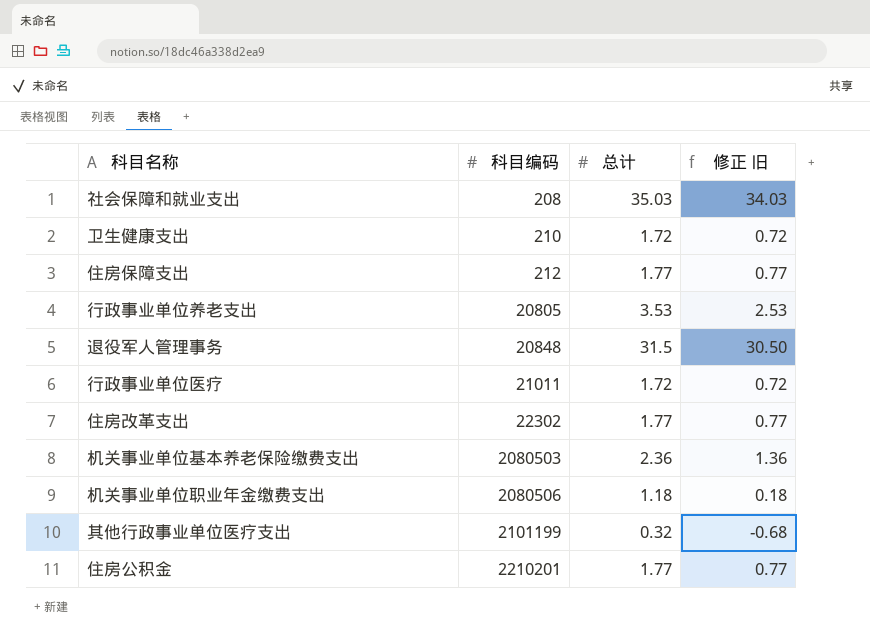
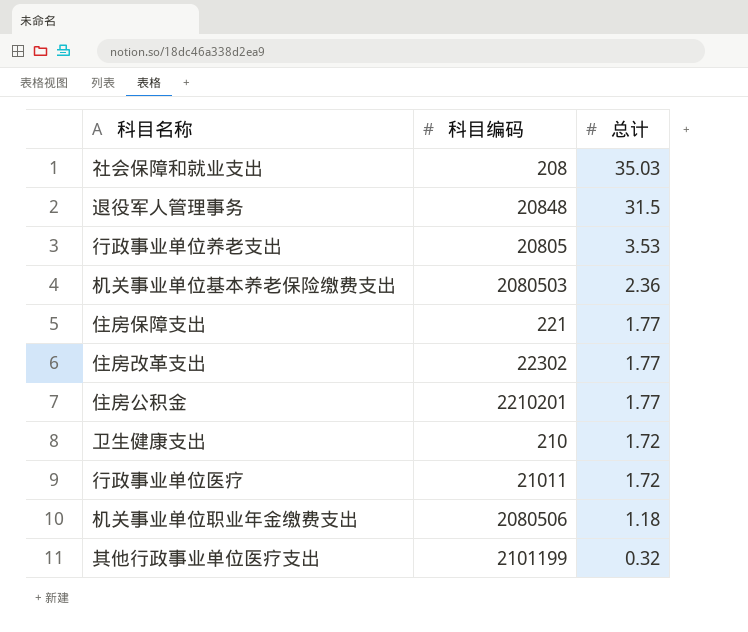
row order: 科目编码 ascending -> 总计 descending
column 修正 旧 | formula: [总计] - 1 -> none
住房保障支出 | 科目编码: 212 -> 221

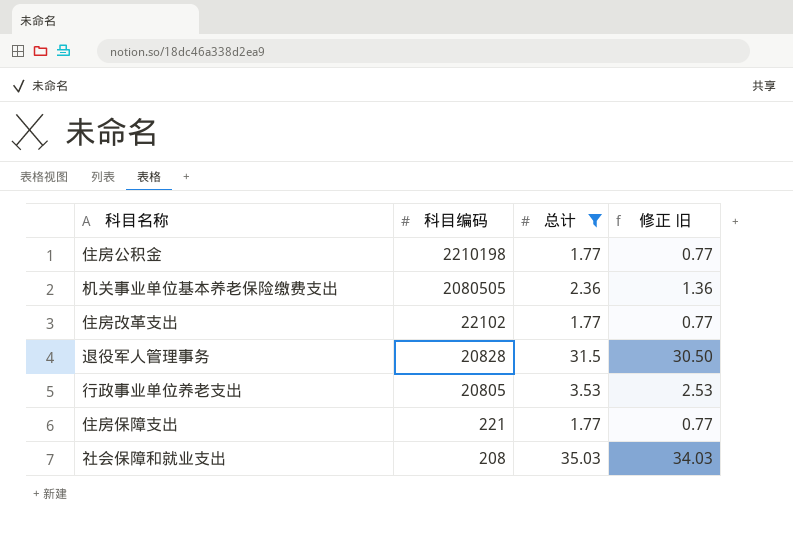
filter: none -> 总计 >= 1.77
row order: 总计 descending -> 科目编码 descending
column 修正 旧 | formula: none -> [总计] - 1
住房公积金 | 科目编码: 2210201 -> 2210198
机关事业单位基本养老保险缴费支出 | 科目编码: 2080503 -> 2080505
住房改革支出 | 科目编码: 22302 -> 22102
退役军人管理事务 | 科目编码: 20848 -> 20828

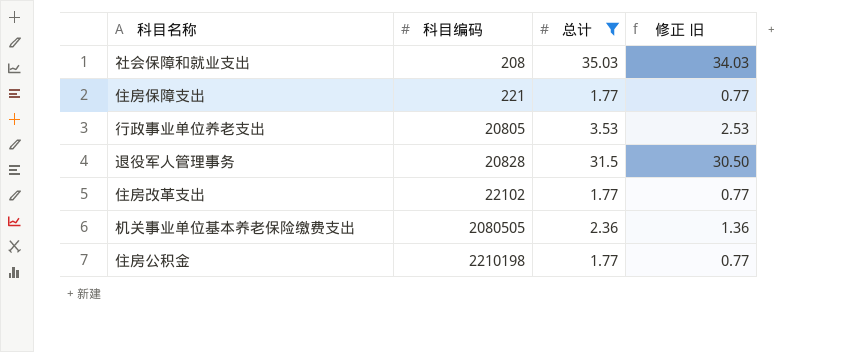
row order: 科目编码 descending -> 科目编码 ascending

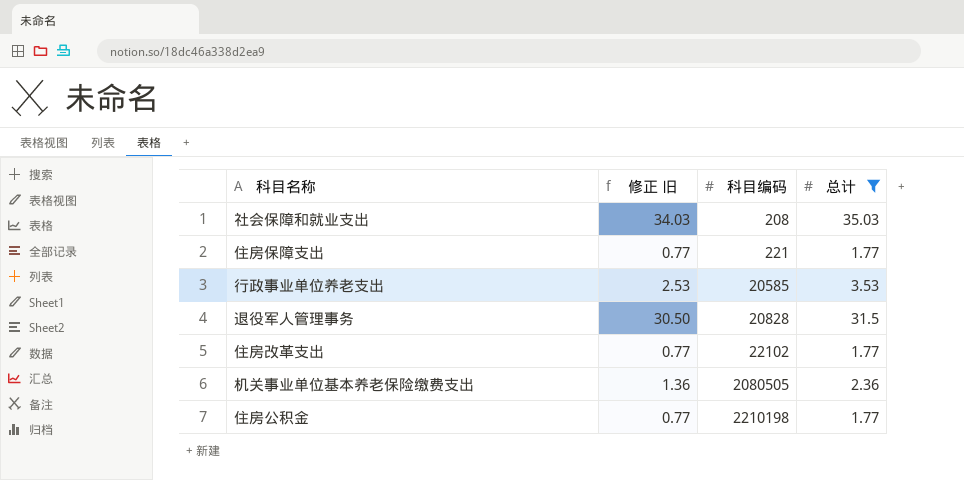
column 修正 旧 | position: 4 -> 2
行政事业单位养老支出 | 科目编码: 20805 -> 20585

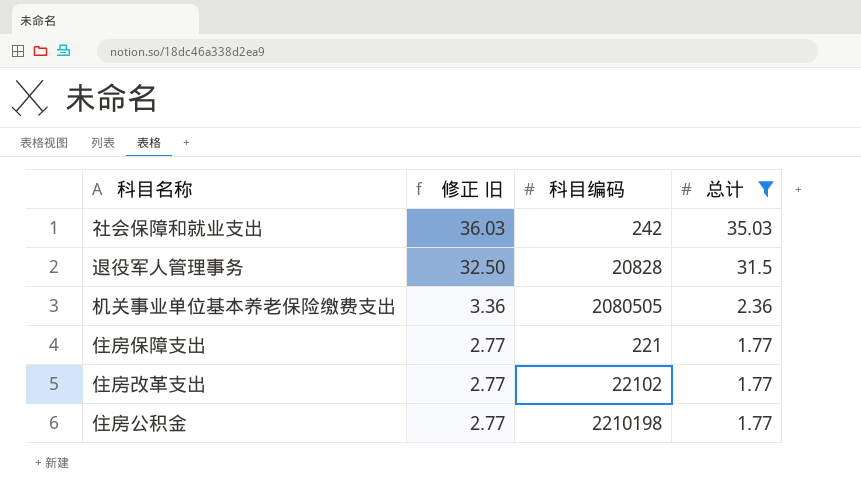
row order: 科目编码 ascending -> 修正 旧 descending
column 修正 旧 | formula: [总计] - 1 -> [总计] + 1
row 行政事业单位养老支出: 2.53 | 20585 | 3.53 -> none
社会保障和就业支出 | 科目编码: 208 -> 242

